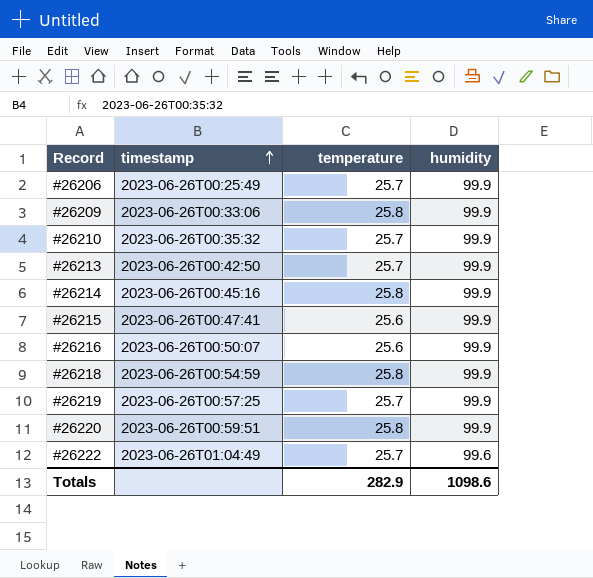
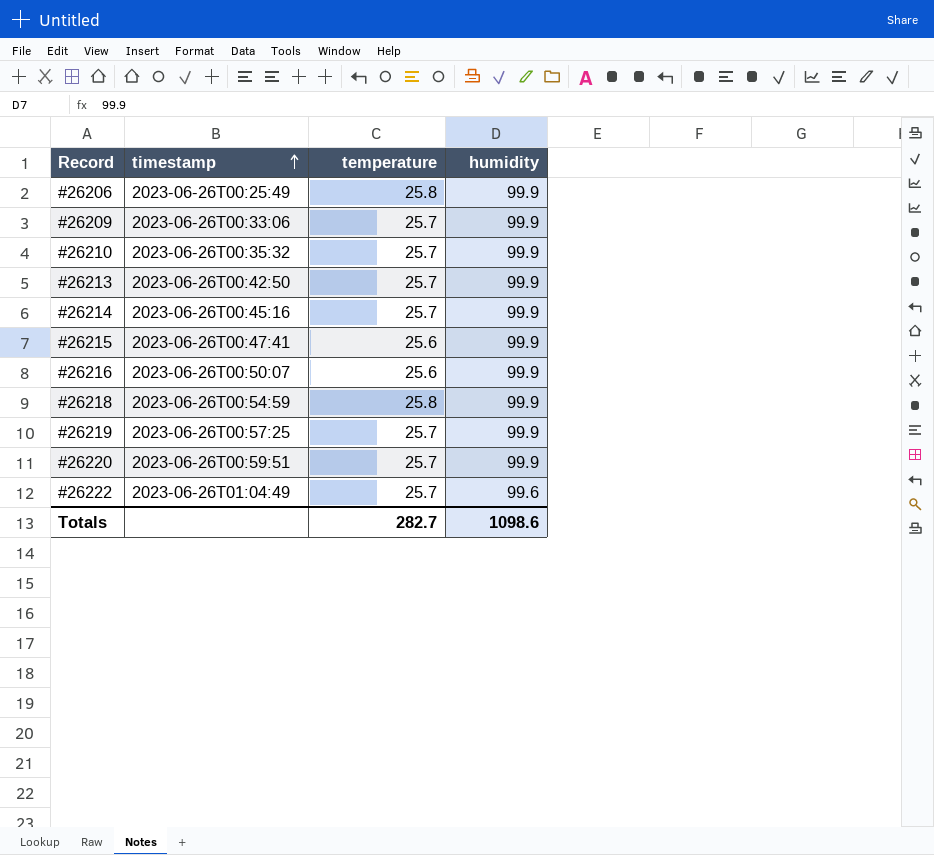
#26206 | temperature: 25.7 -> 25.8
#26209 | temperature: 25.8 -> 25.7
#26214 | temperature: 25.8 -> 25.7
#26220 | temperature: 25.8 -> 25.7
Totals | temperature: 282.9 -> 282.7

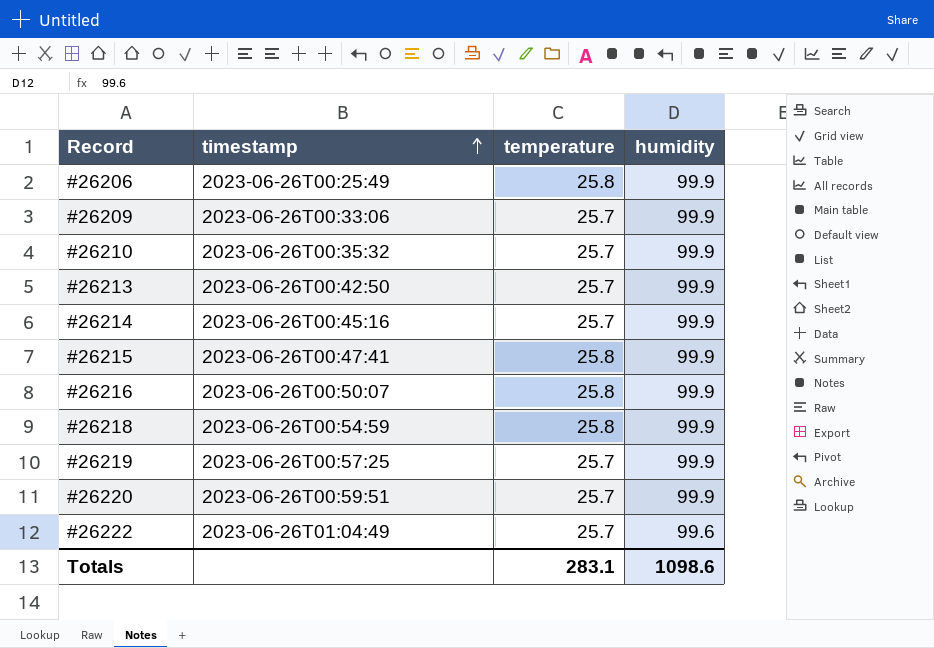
#26215 | temperature: 25.6 -> 25.8
#26216 | temperature: 25.6 -> 25.8
Totals | temperature: 282.7 -> 283.1

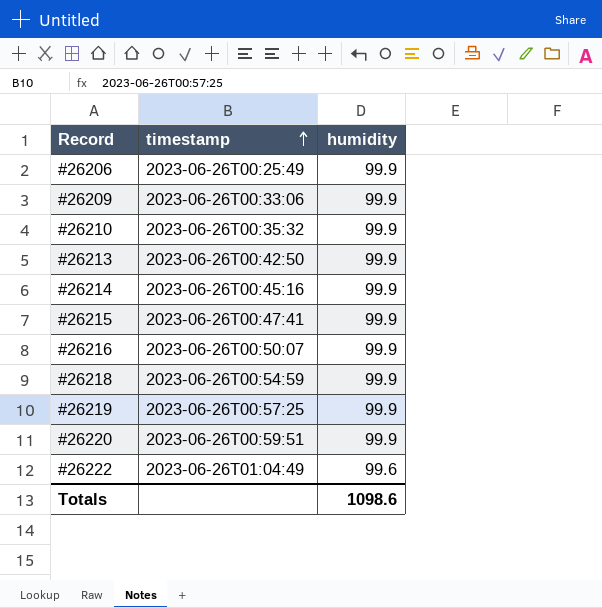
column temperature | position: 3 -> none

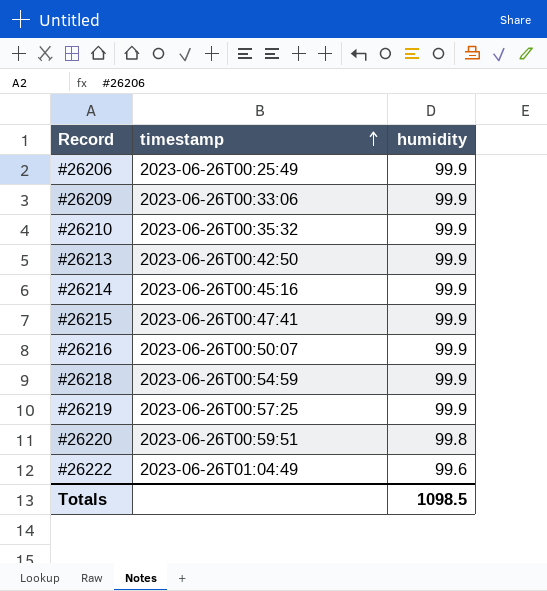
#26220 | humidity: 99.9 -> 99.8
Totals | humidity: 1098.6 -> 1098.5

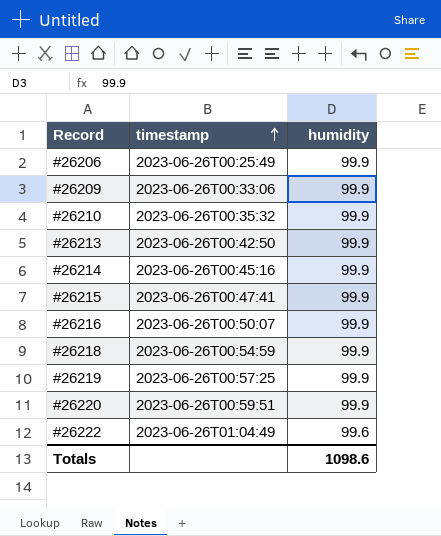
#26220 | humidity: 99.8 -> 99.9
Totals | humidity: 1098.5 -> 1098.6

